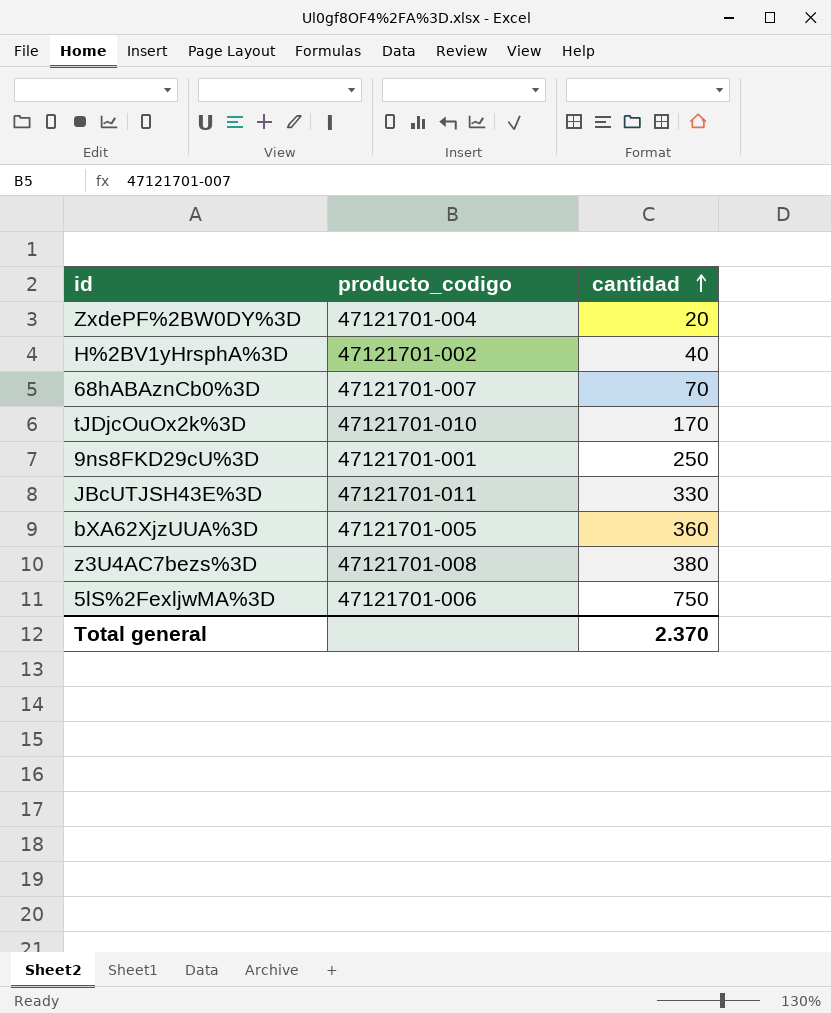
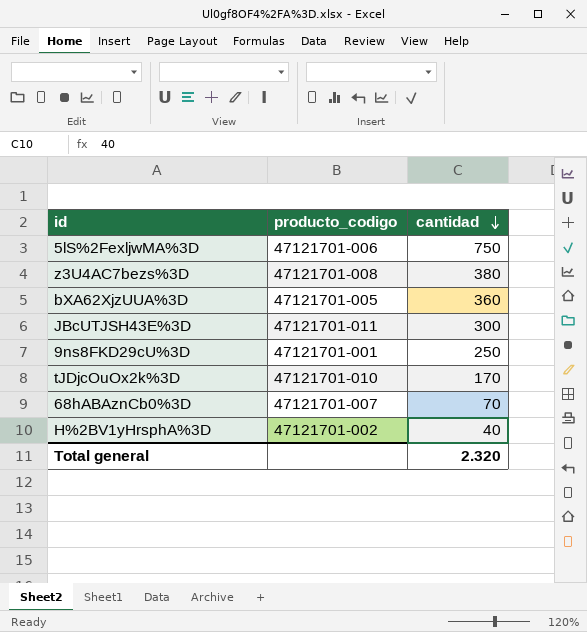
row order: cantidad ascending -> cantidad descending
row ZxdePF%2BW0DY%3D: 47121701-004 | 20 -> none
JBcUTJSH43E%3D | cantidad: 330 -> 300
Total general | cantidad: 2.370 -> 2.320

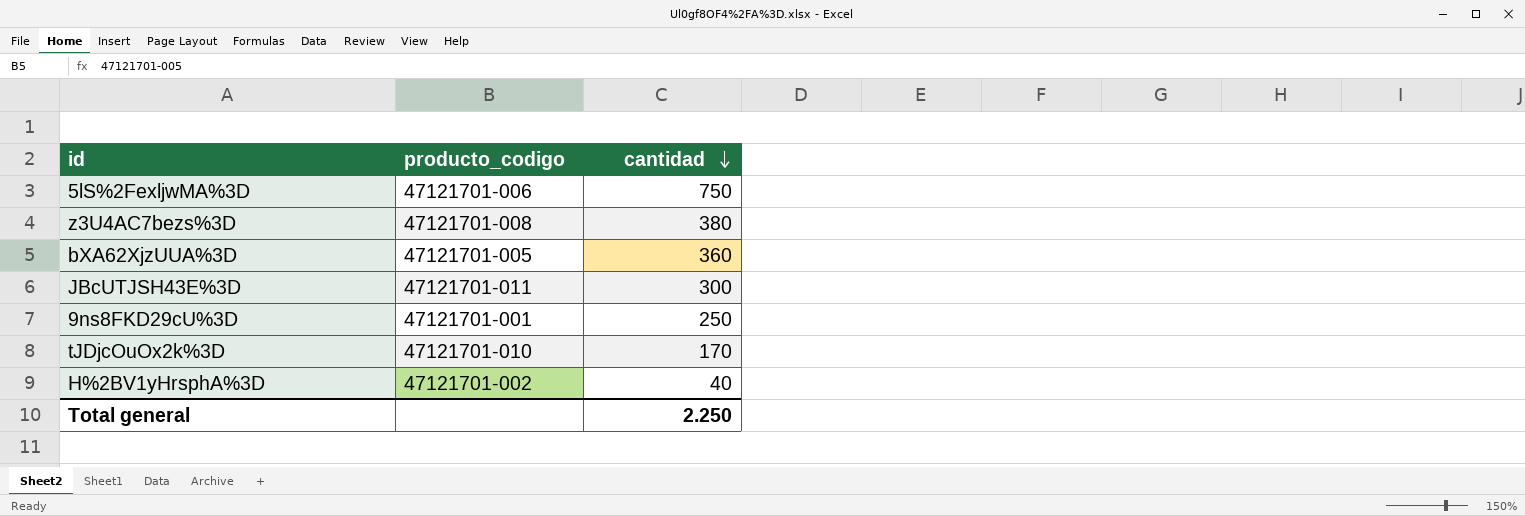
row 68hABAznCb0%3D: 47121701-007 | 70 -> none
Total general | cantidad: 2.320 -> 2.250

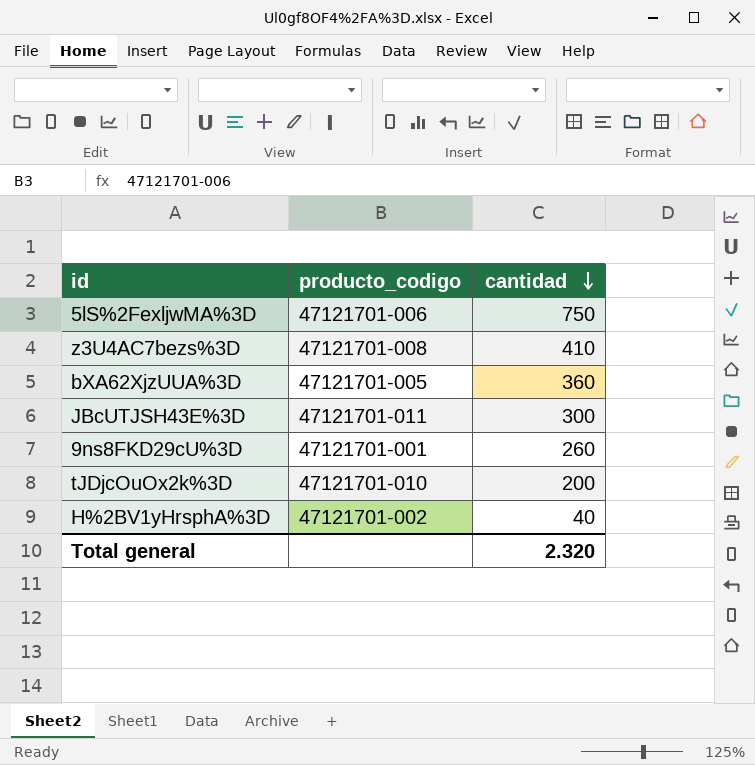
z3U4AC7bezs%3D | cantidad: 380 -> 410
9ns8FKD29cU%3D | cantidad: 250 -> 260
tJDjcOuOx2k%3D | cantidad: 170 -> 200
Total general | cantidad: 2.250 -> 2.320

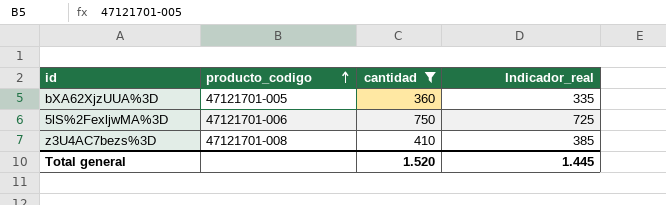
filter: none -> cantidad >= 360
row order: cantidad descending -> producto_codigo ascending
column Indicador_real | formula: none -> [cantidad] - 25
Total general | cantidad: 2.320 -> 1.520

